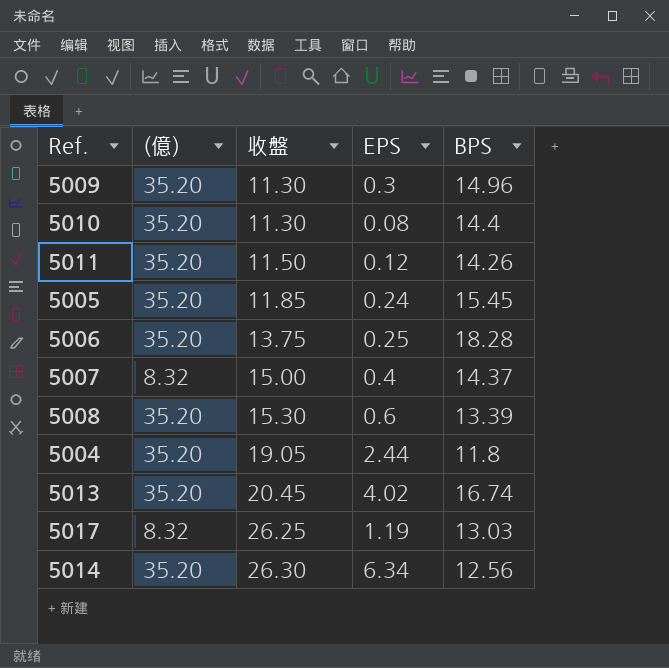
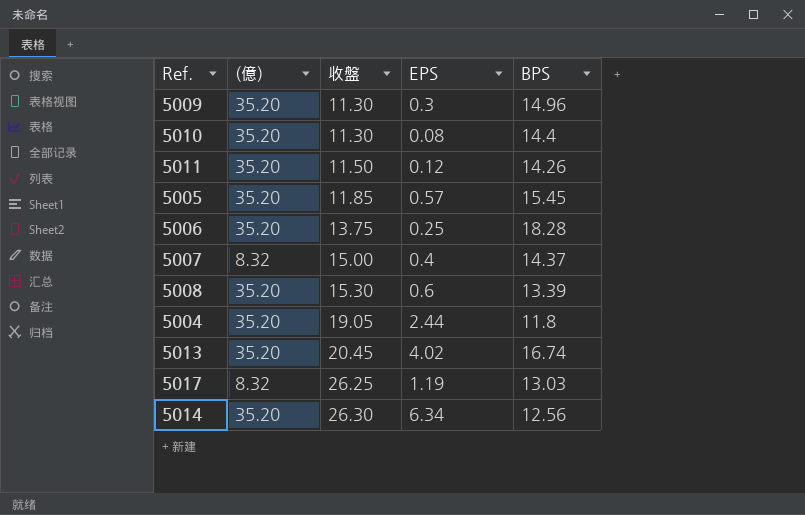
5005 | EPS: 0.24 -> 0.57

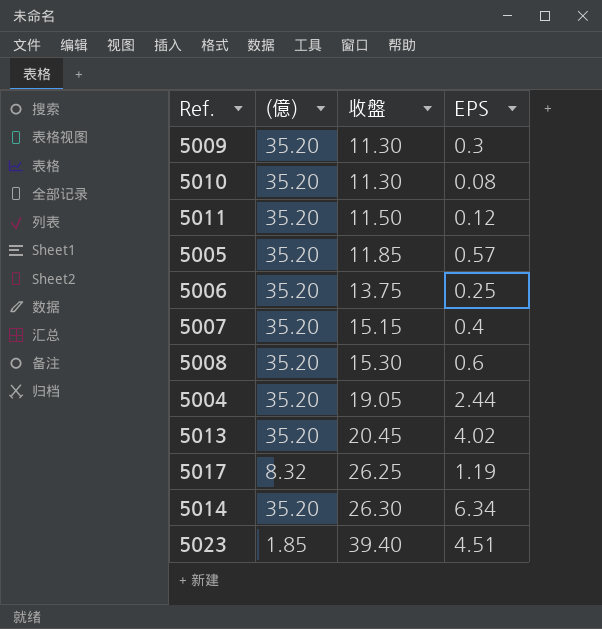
column BPS | position: 5 -> none
5007 | (億): 8.32 -> 35.20
5007 | 收盤: 15.00 -> 15.15
row 5023: none -> 1.85 | 39.40 | 4.51

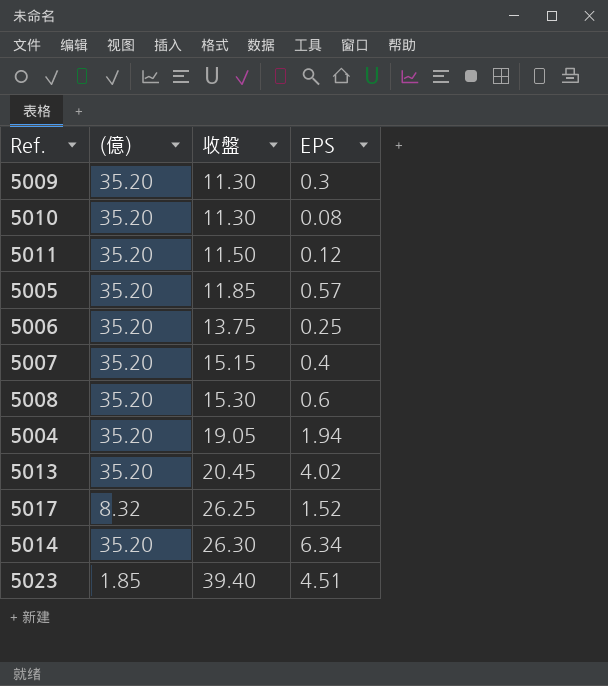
5004 | EPS: 2.44 -> 1.94
5017 | EPS: 1.19 -> 1.52

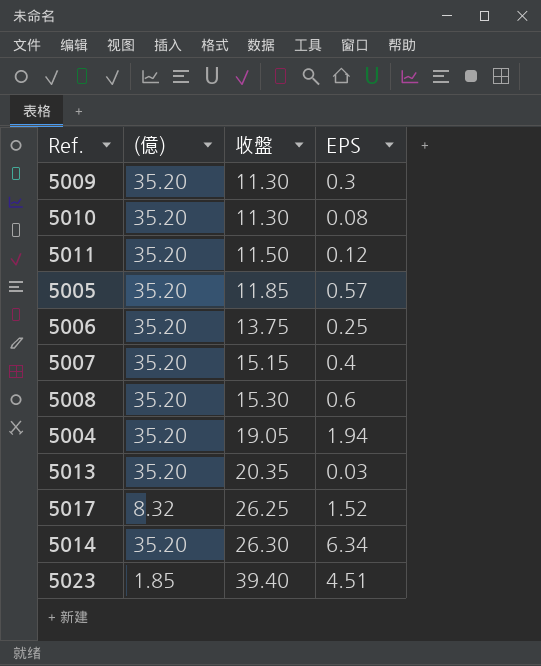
5013 | 收盤: 20.45 -> 20.35
5013 | EPS: 4.02 -> 0.03

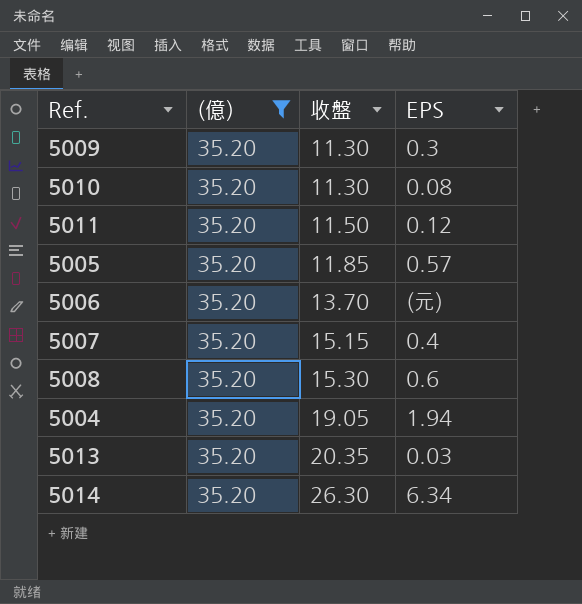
filter: none -> (億) = 35.20
5006 | 收盤: 13.75 -> 13.70
5006 | EPS: 0.25 -> (元)

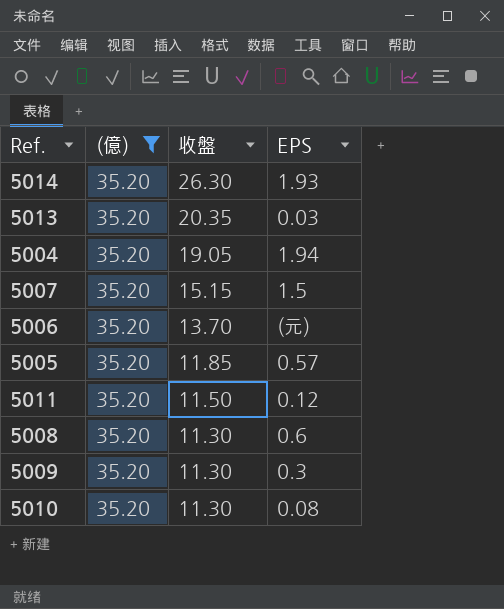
row order: 收盤 ascending -> 收盤 descending
5014 | EPS: 6.34 -> 1.93
5007 | EPS: 0.4 -> 1.5
5008 | 收盤: 15.30 -> 11.30

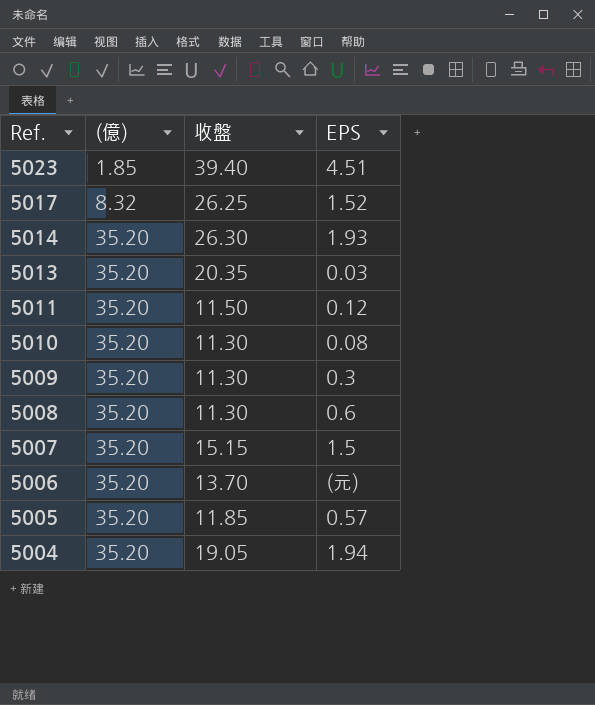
filter: (億) = 35.20 -> none
row order: 收盤 descending -> Ref. descending

